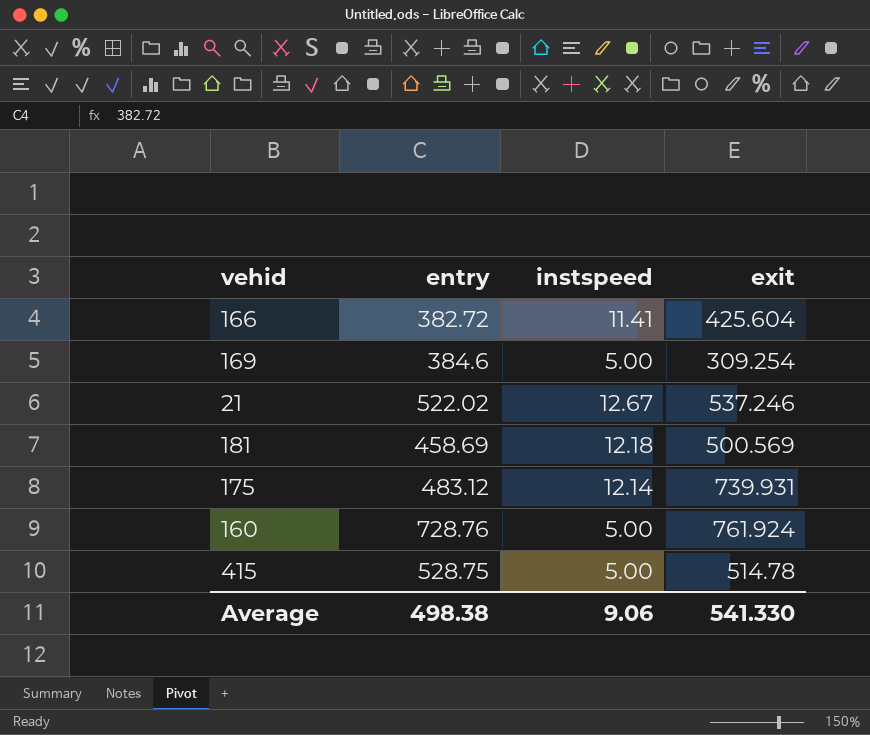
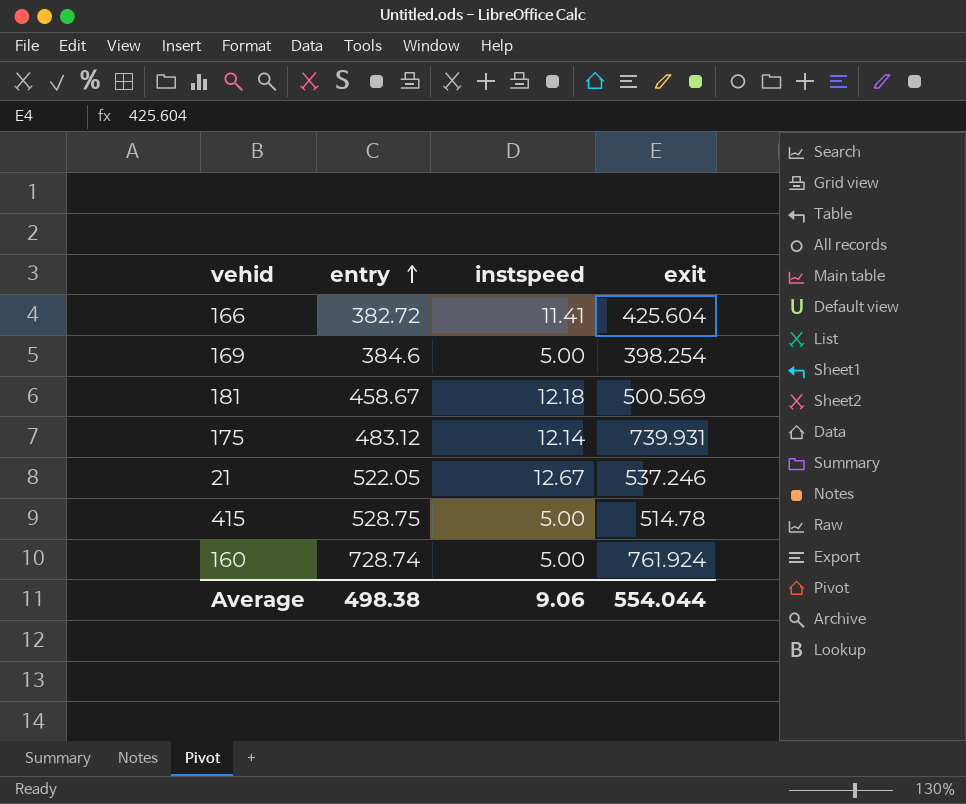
row order: none -> entry ascending
169 | exit: 309.254 -> 398.254
181 | entry: 458.69 -> 458.67
21 | entry: 522.02 -> 522.05
160 | entry: 728.76 -> 728.74
Average | exit: 541.330 -> 554.044

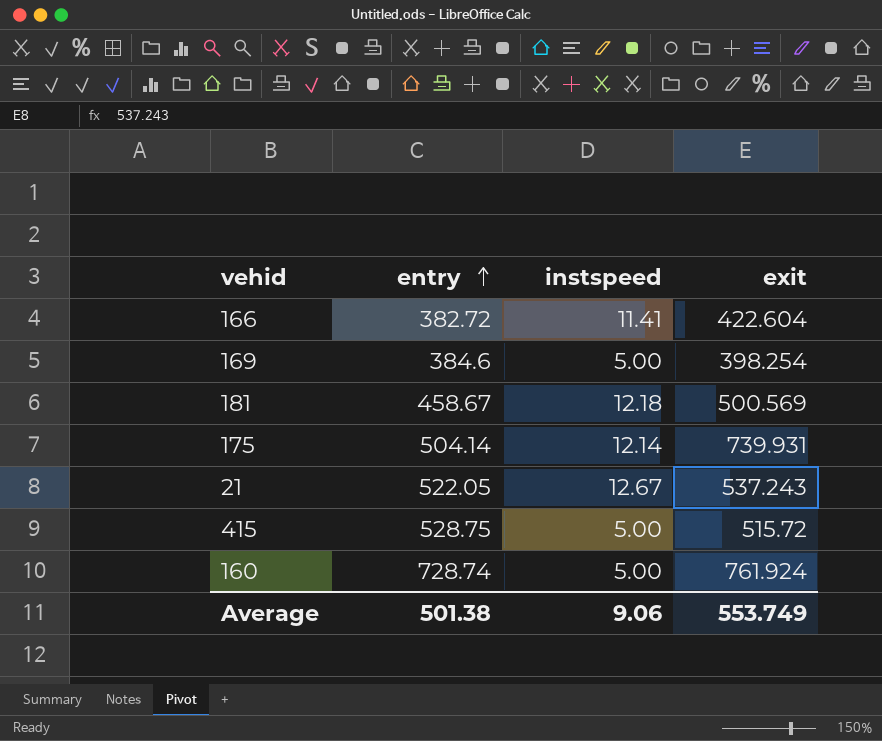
166 | exit: 425.604 -> 422.604
175 | entry: 483.12 -> 504.14
21 | exit: 537.246 -> 537.243
415 | exit: 514.78 -> 515.72
Average | entry: 498.38 -> 501.38
Average | exit: 554.044 -> 553.749

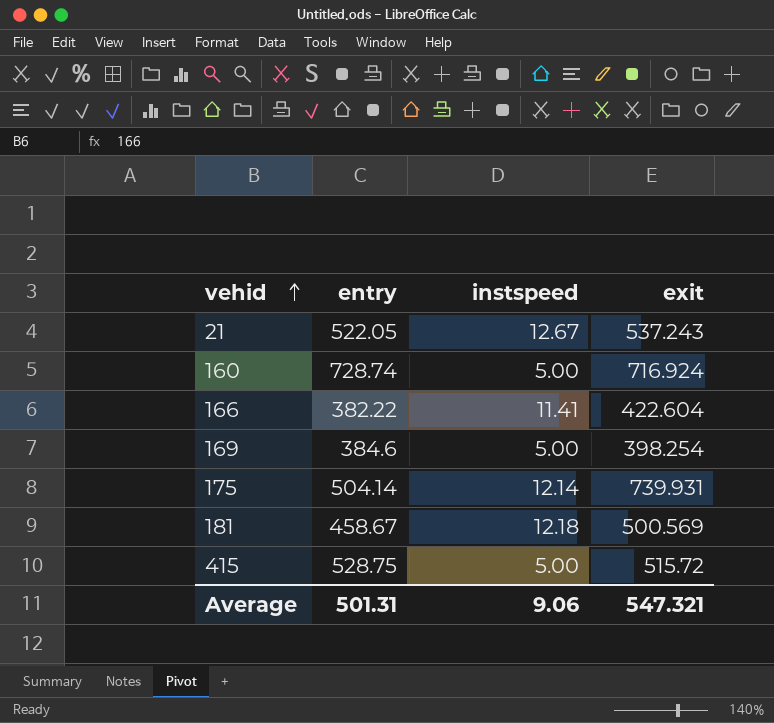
row order: entry ascending -> vehid ascending
160 | exit: 761.924 -> 716.924
166 | entry: 382.72 -> 382.22
Average | entry: 501.38 -> 501.31
Average | exit: 553.749 -> 547.321

